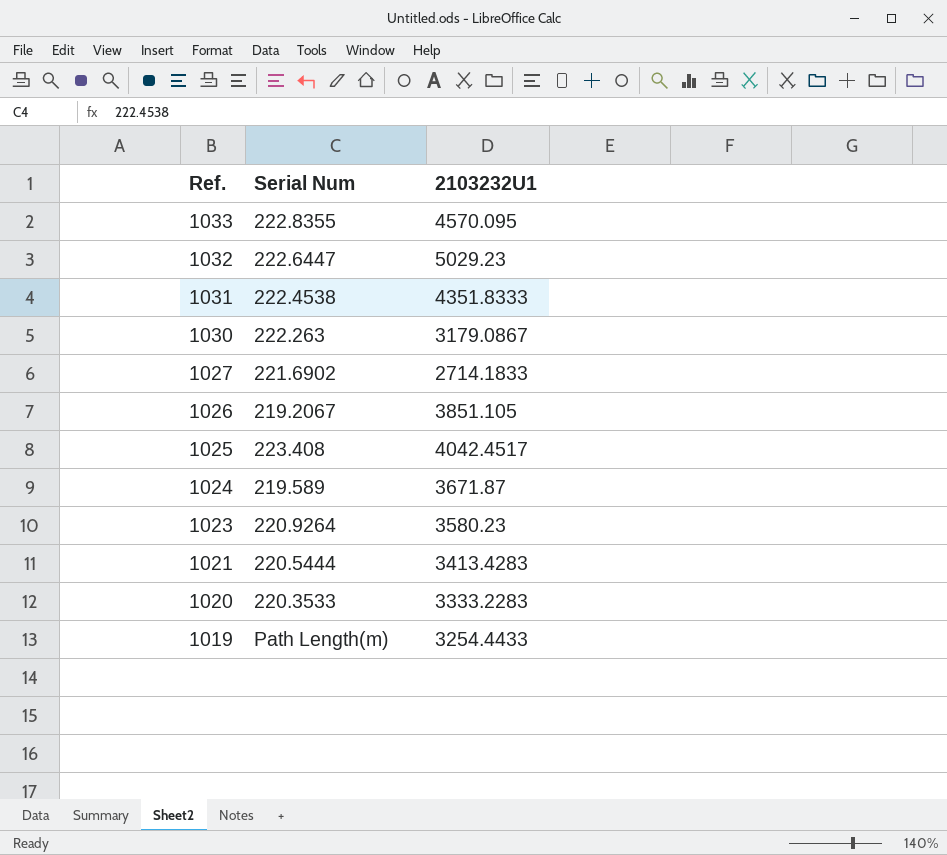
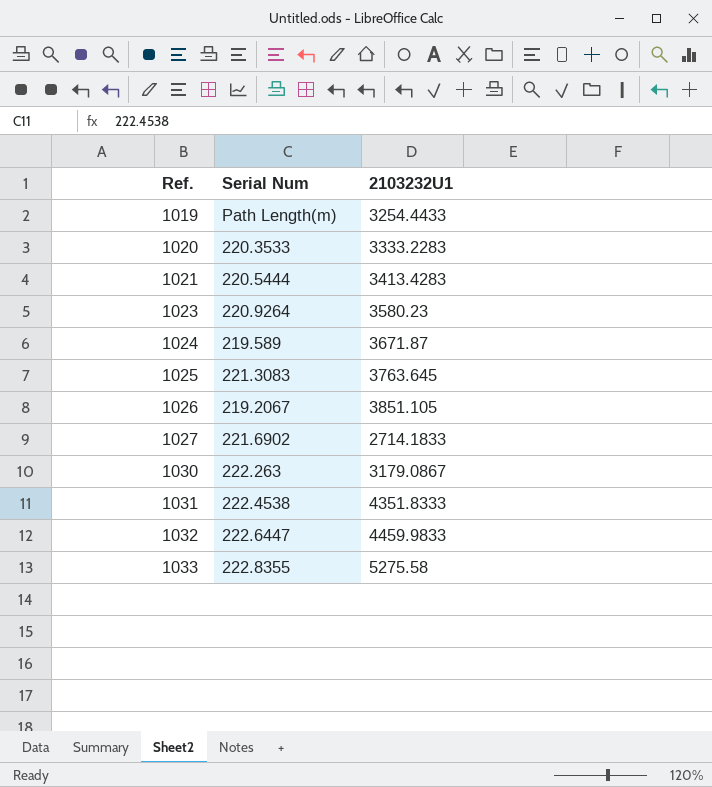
row order: Ref. descending -> Ref. ascending
1025 | Serial Num: 223.408 -> 221.3083
1025 | 2103232U1: 4042.4517 -> 3763.645
1032 | 2103232U1: 5029.23 -> 4459.9833
1033 | 2103232U1: 4570.095 -> 5275.58

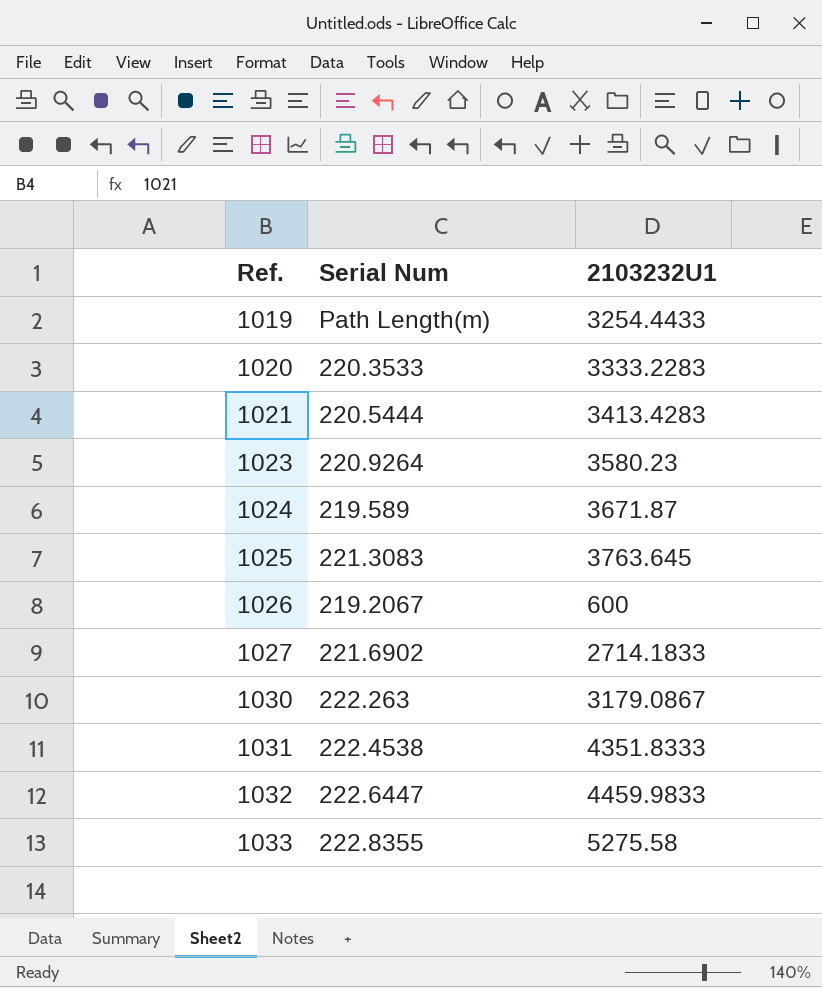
1026 | 2103232U1: 3851.105 -> 600

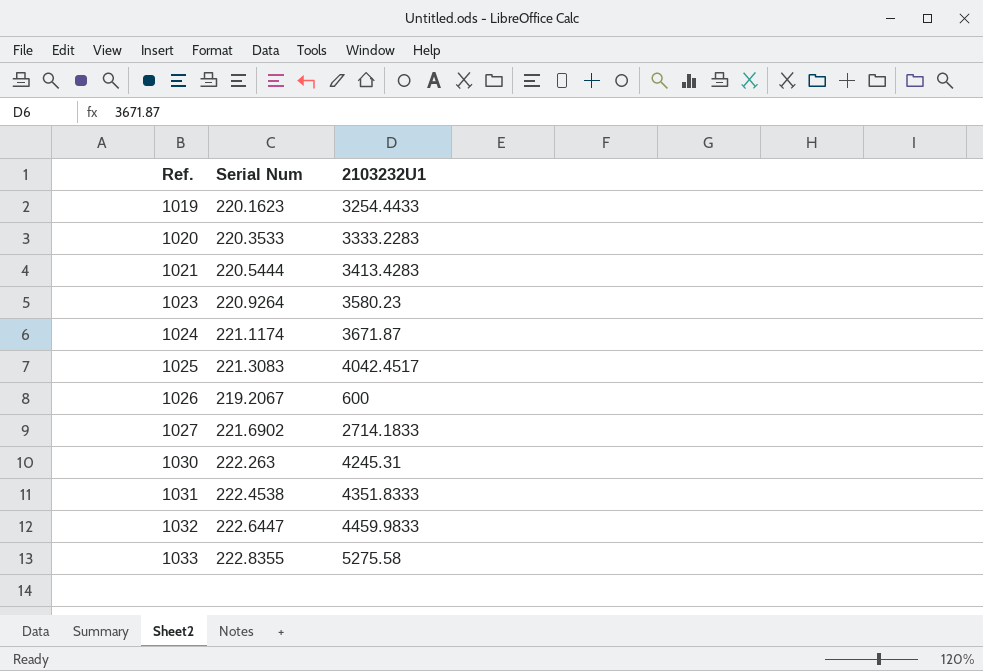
1019 | Serial Num: Path Length(m) -> 220.1623
1024 | Serial Num: 219.589 -> 221.1174
1025 | 2103232U1: 3763.645 -> 4042.4517
1030 | 2103232U1: 3179.0867 -> 4245.31

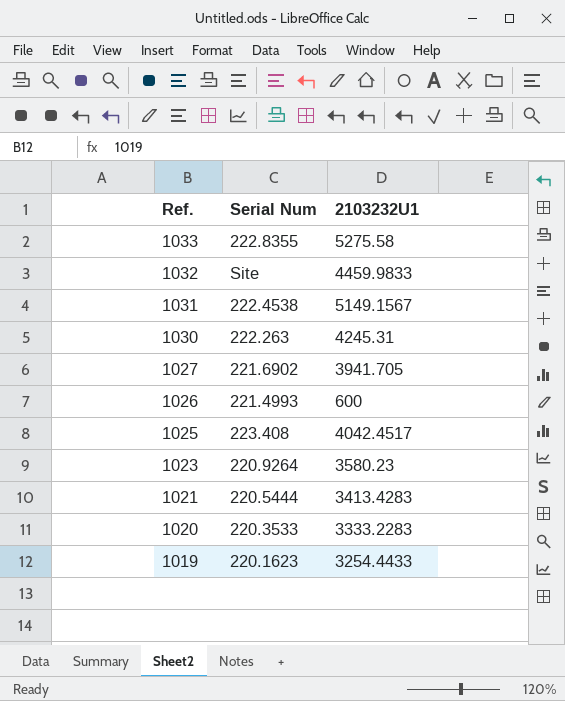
row order: Ref. ascending -> Ref. descending
row 1024: 221.1174 | 3671.87 -> none
1032 | Serial Num: 222.6447 -> Site
1031 | 2103232U1: 4351.8333 -> 5149.1567
1027 | 2103232U1: 2714.1833 -> 3941.705
1026 | Serial Num: 219.2067 -> 221.4993
1025 | Serial Num: 221.3083 -> 223.408

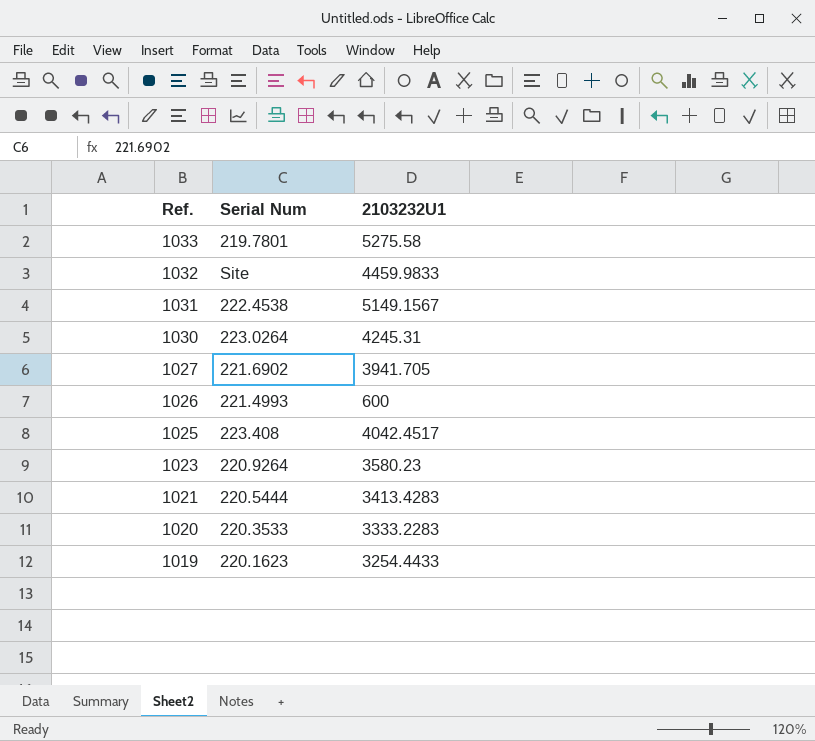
1033 | Serial Num: 222.8355 -> 219.7801
1030 | Serial Num: 222.263 -> 223.0264

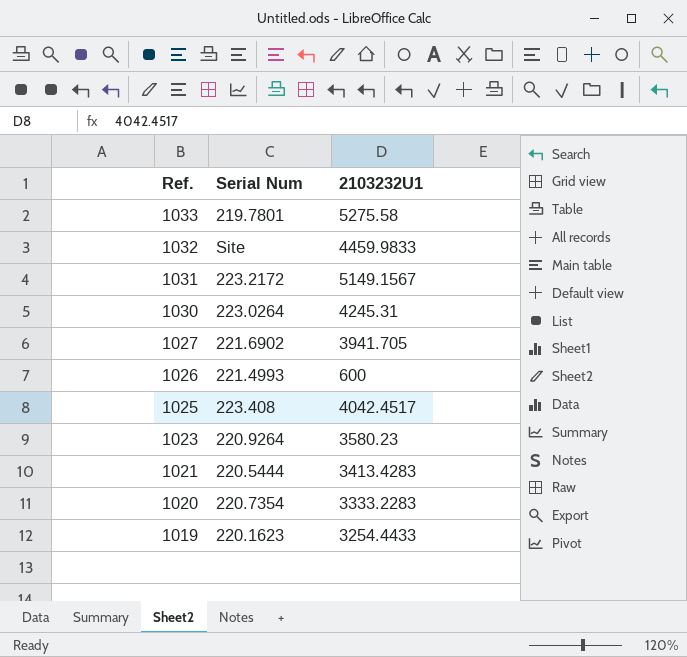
1031 | Serial Num: 222.4538 -> 223.2172
1020 | Serial Num: 220.3533 -> 220.7354

